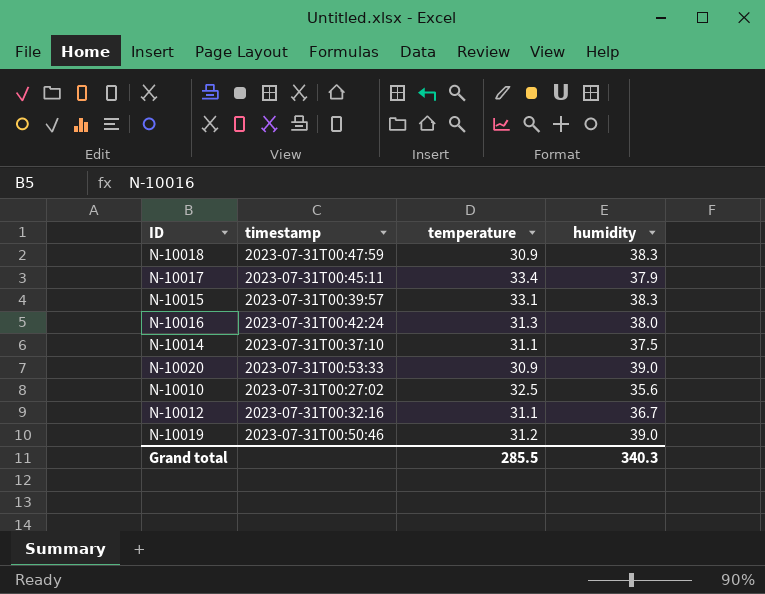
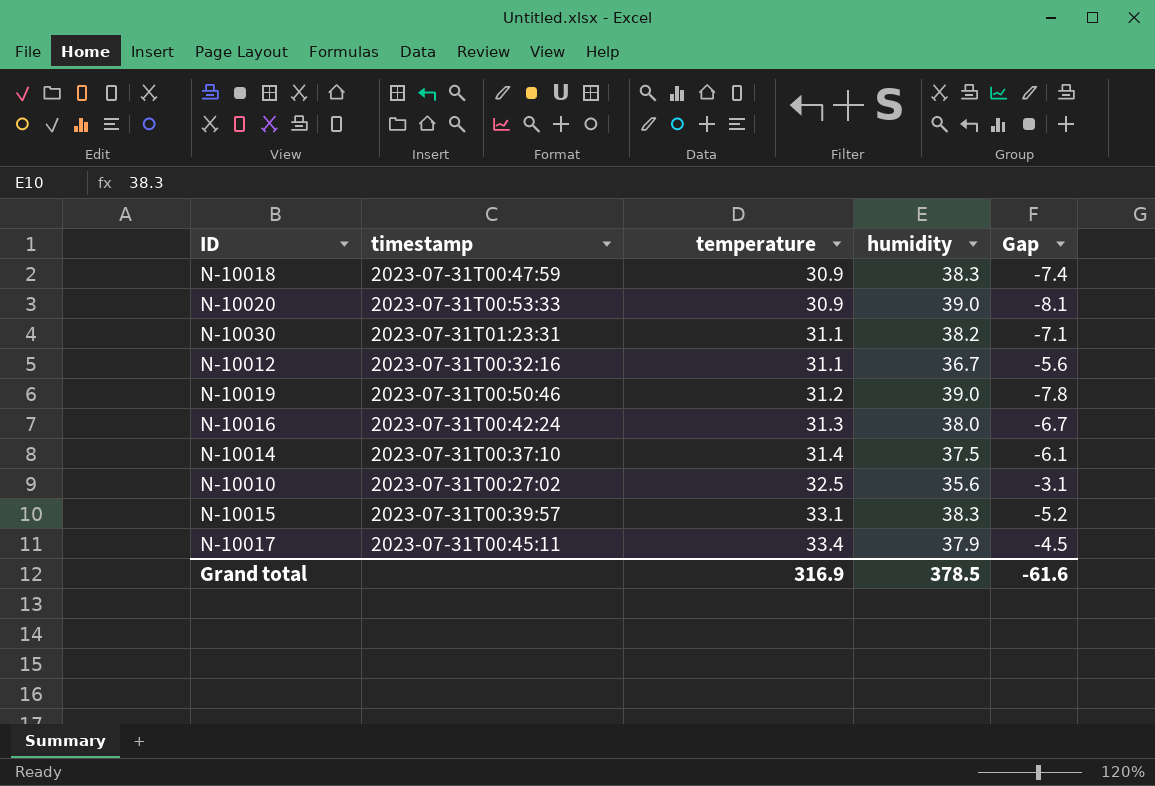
row order: none -> temperature ascending
column Gap | formula: none -> [temperature] - [humidity]
row N-10030: none -> 2023-07-31T01:23:31 | 31.1 | 38.2 | -7.1
N-10014 | temperature: 31.1 -> 31.4
Grand total | temperature: 285.5 -> 316.9
Grand total | humidity: 340.3 -> 378.5

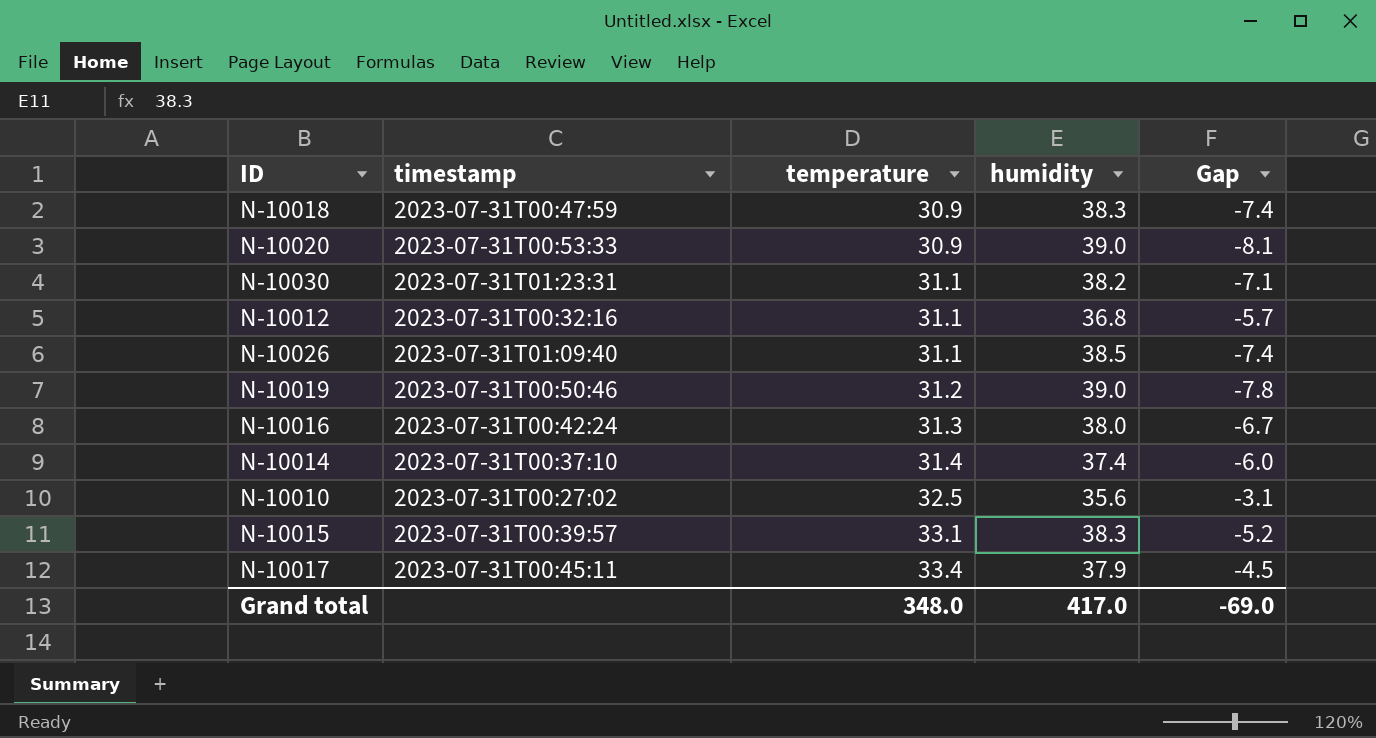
N-10012 | humidity: 36.7 -> 36.8
N-10012 | Gap: -5.6 -> -5.7
row N-10026: none -> 2023-07-31T01:09:40 | 31.1 | 38.5 | -7.4
N-10014 | humidity: 37.5 -> 37.4
N-10014 | Gap: -6.1 -> -6.0
Grand total | temperature: 316.9 -> 348.0
Grand total | humidity: 378.5 -> 417.0
Grand total | Gap: -61.6 -> -69.0

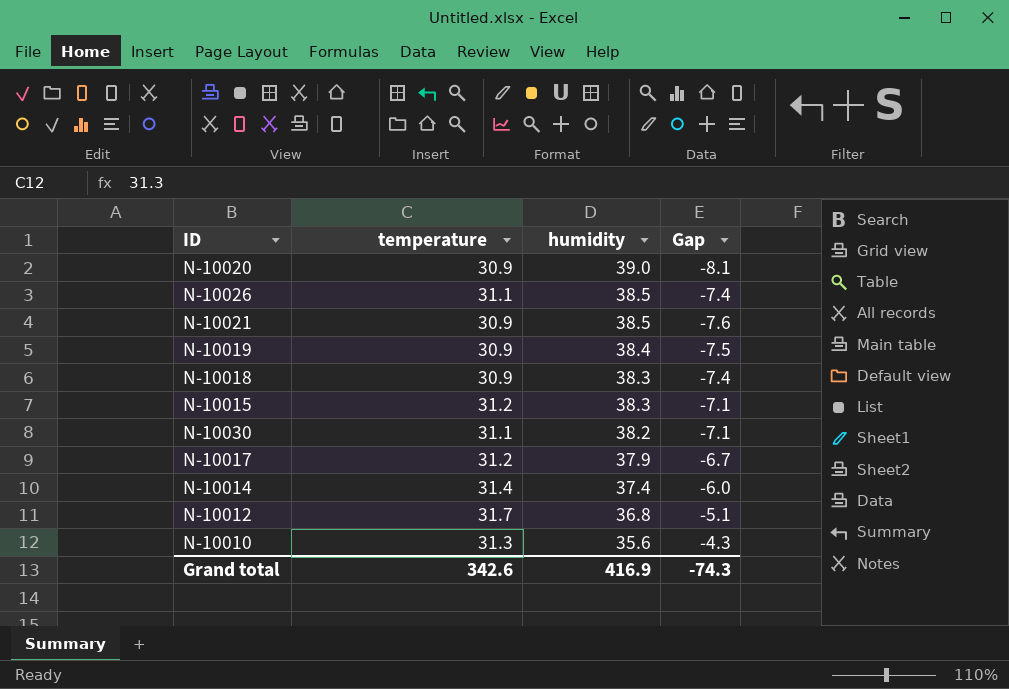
row order: temperature ascending -> humidity descending
column timestamp | position: 2 -> none
row N-10016: 2023-07-31T00:42:24 | 31.3 | 38.0 | -6.7 -> none
row N-10021: none -> 30.9 | 38.5 | -7.6
N-10019 | temperature: 31.2 -> 30.9
N-10019 | humidity: 39.0 -> 38.4
N-10019 | Gap: -7.8 -> -7.5
N-10015 | temperature: 33.1 -> 31.2
N-10015 | Gap: -5.2 -> -7.1
N-10017 | temperature: 33.4 -> 31.2
N-10017 | Gap: -4.5 -> -6.7
N-10012 | temperature: 31.1 -> 31.7
N-10012 | Gap: -5.7 -> -5.1
N-10010 | temperature: 32.5 -> 31.3
N-10010 | Gap: -3.1 -> -4.3
Grand total | temperature: 348.0 -> 342.6
Grand total | humidity: 417.0 -> 416.9
Grand total | Gap: -69.0 -> -74.3

